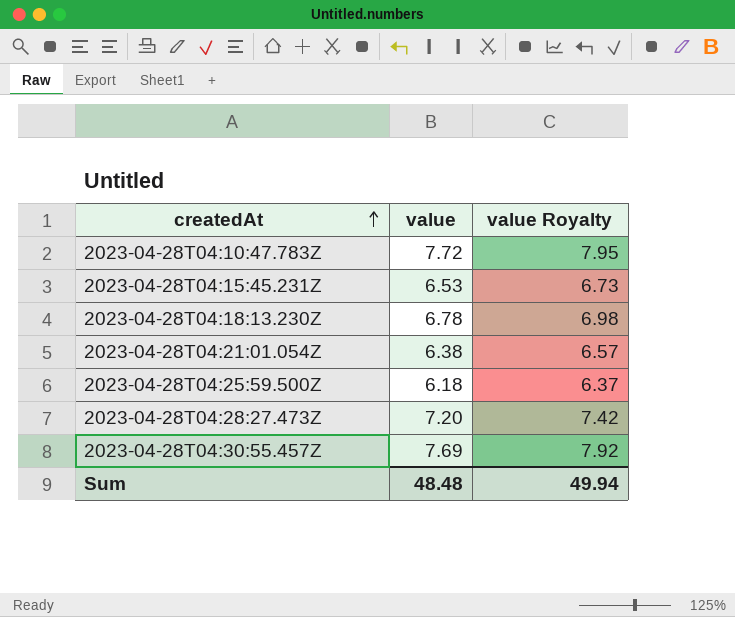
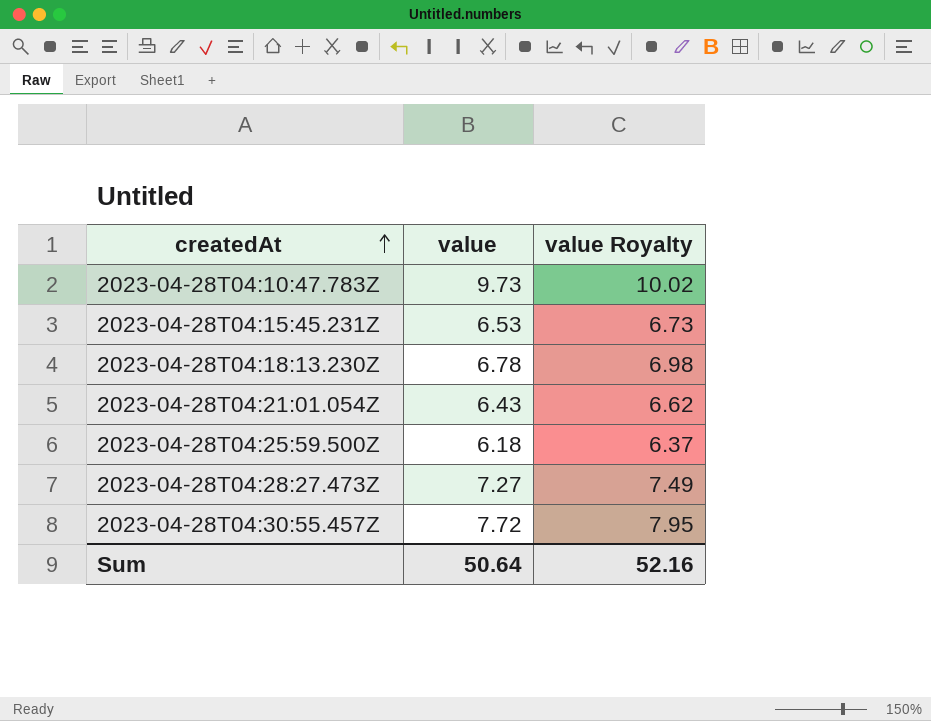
2023-04-28T04:10:47.783Z | value: 7.72 -> 9.73
2023-04-28T04:10:47.783Z | value Royalty: 7.95 -> 10.02
2023-04-28T04:21:01.054Z | value: 6.38 -> 6.43
2023-04-28T04:21:01.054Z | value Royalty: 6.57 -> 6.62
2023-04-28T04:28:27.473Z | value: 7.20 -> 7.27
2023-04-28T04:28:27.473Z | value Royalty: 7.42 -> 7.49
2023-04-28T04:30:55.457Z | value: 7.69 -> 7.72
2023-04-28T04:30:55.457Z | value Royalty: 7.92 -> 7.95
Sum | value: 48.48 -> 50.64
Sum | value Royalty: 49.94 -> 52.16

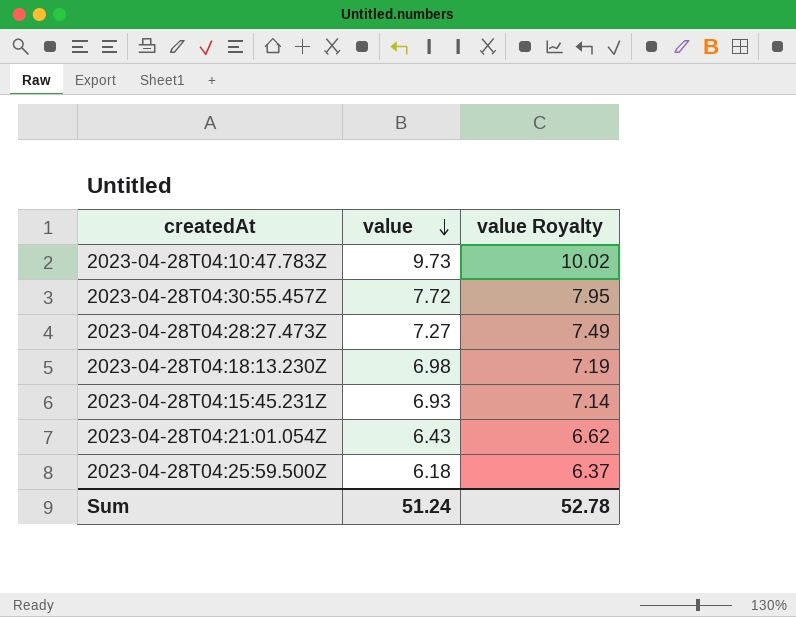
row order: createdAt ascending -> value descending
2023-04-28T04:18:13.230Z | value: 6.78 -> 6.98
2023-04-28T04:18:13.230Z | value Royalty: 6.98 -> 7.19
2023-04-28T04:15:45.231Z | value: 6.53 -> 6.93
2023-04-28T04:15:45.231Z | value Royalty: 6.73 -> 7.14
Sum | value: 50.64 -> 51.24
Sum | value Royalty: 52.16 -> 52.78

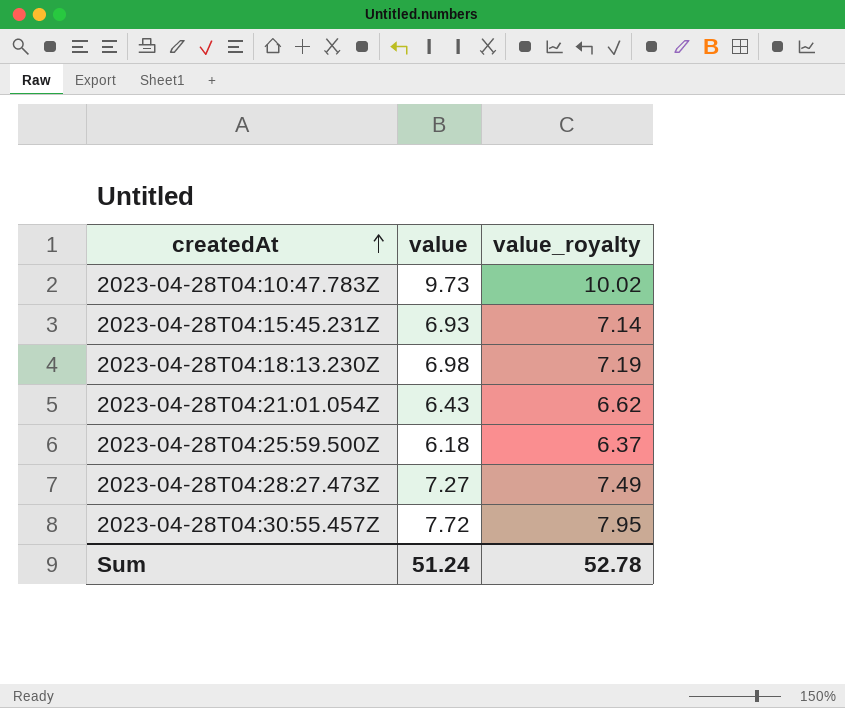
row order: value descending -> createdAt ascending
column name: value Royalty -> value_royalty

